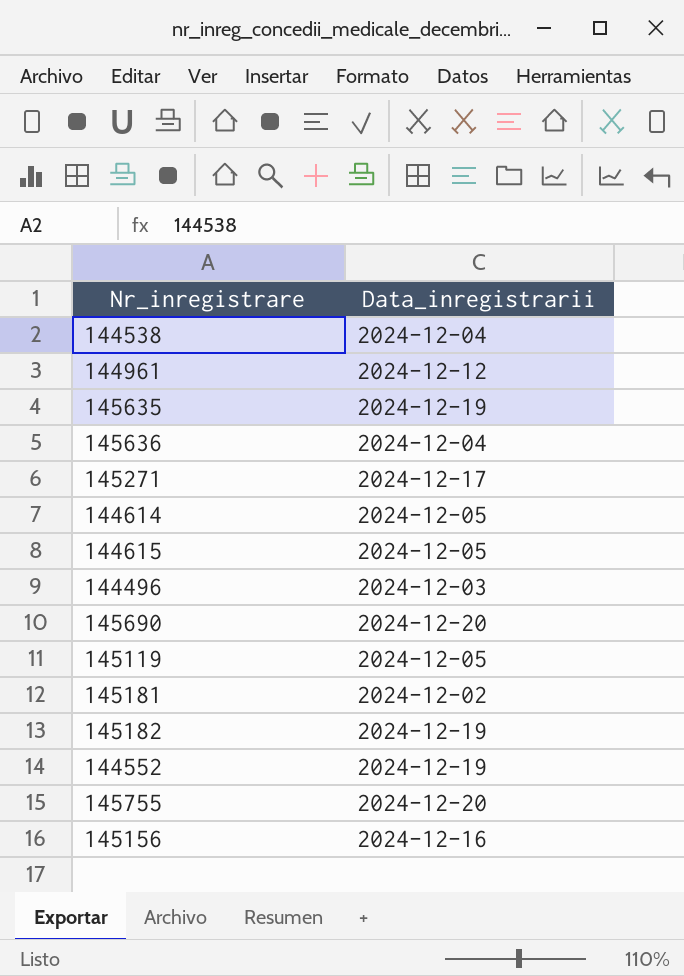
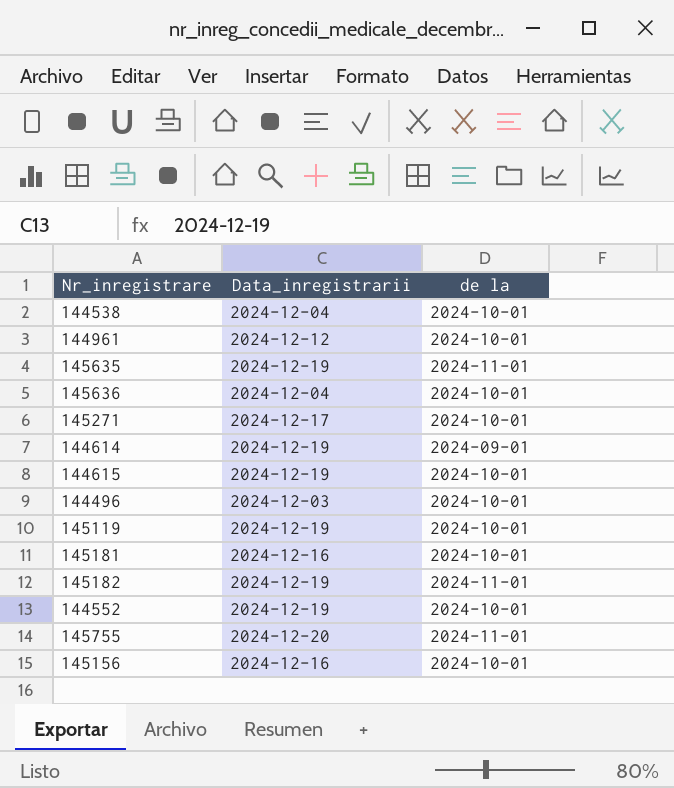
column de la | position: none -> 3
row 145690: 2024-12-20 -> none
144614 | Data_inregistrarii: 2024-12-05 -> 2024-12-19
144615 | Data_inregistrarii: 2024-12-05 -> 2024-12-19
145119 | Data_inregistrarii: 2024-12-05 -> 2024-12-19
145181 | Data_inregistrarii: 2024-12-02 -> 2024-12-16

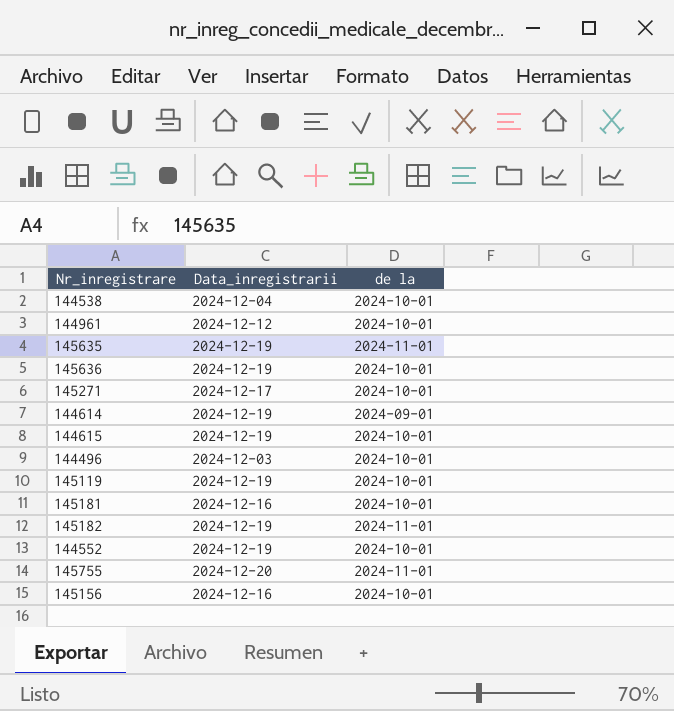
145636 | Data_inregistrarii: 2024-12-04 -> 2024-12-19

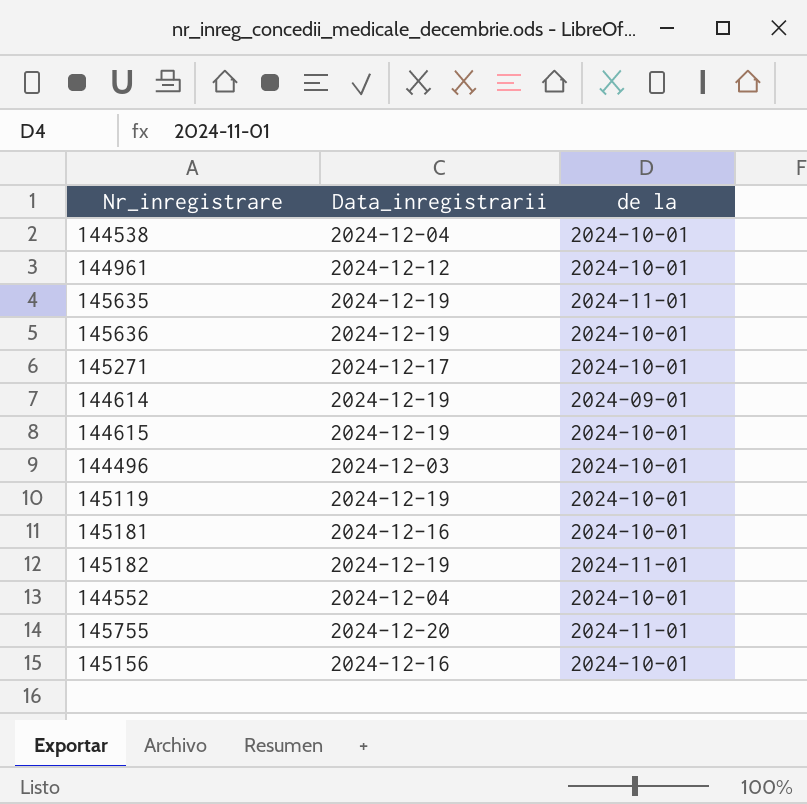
144552 | Data_inregistrarii: 2024-12-19 -> 2024-12-04

